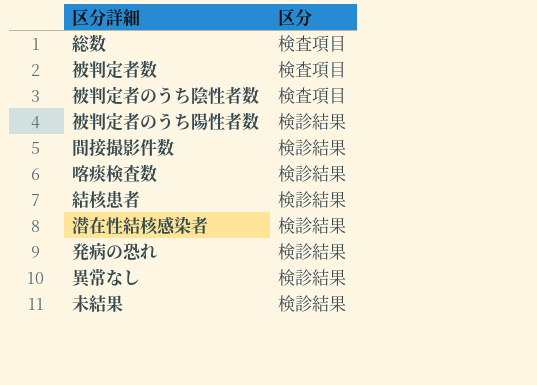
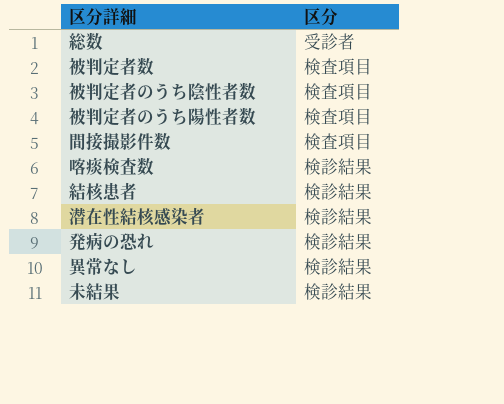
総数 | 区分: 検査項目 -> 受診者
被判定者のうち陽性者数 | 区分: 検診結果 -> 検査項目
間接撮影件数 | 区分: 検診結果 -> 検査項目

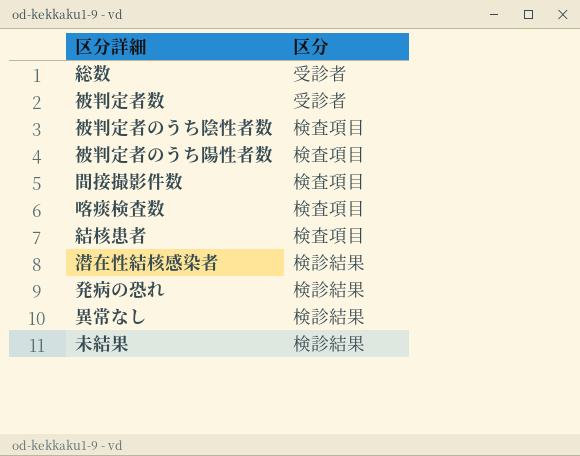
被判定者数 | 区分: 検査項目 -> 受診者
喀痰検査数 | 区分: 検診結果 -> 検査項目
結核患者 | 区分: 検診結果 -> 検査項目

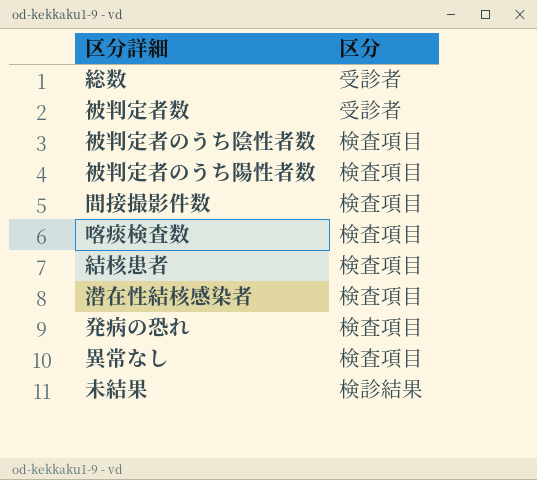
潜在性結核感染者 | 区分: 検診結果 -> 検査項目
発病の恐れ | 区分: 検診結果 -> 検査項目
異常なし | 区分: 検診結果 -> 検査項目

